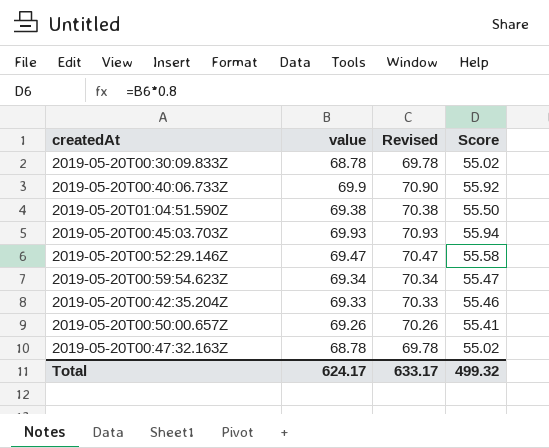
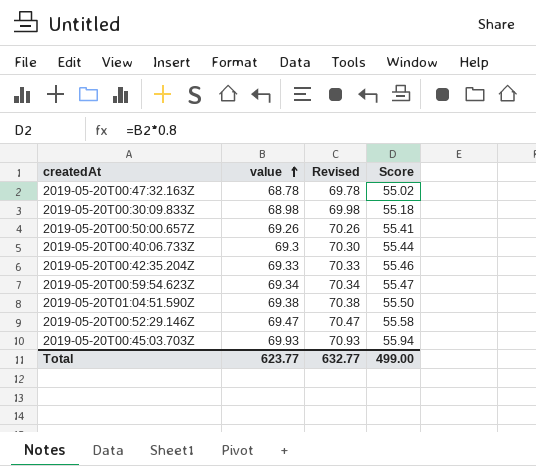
row order: none -> value ascending
2019-05-20T00:30:09.833Z | value: 68.78 -> 68.98
2019-05-20T00:30:09.833Z | Revised: 69.78 -> 69.98
2019-05-20T00:30:09.833Z | Score: 55.02 -> 55.18
2019-05-20T00:40:06.733Z | value: 69.9 -> 69.3
2019-05-20T00:40:06.733Z | Revised: 70.90 -> 70.30
2019-05-20T00:40:06.733Z | Score: 55.92 -> 55.44
Total | value: 624.17 -> 623.77
Total | Revised: 633.17 -> 632.77
Total | Score: 499.32 -> 499.00

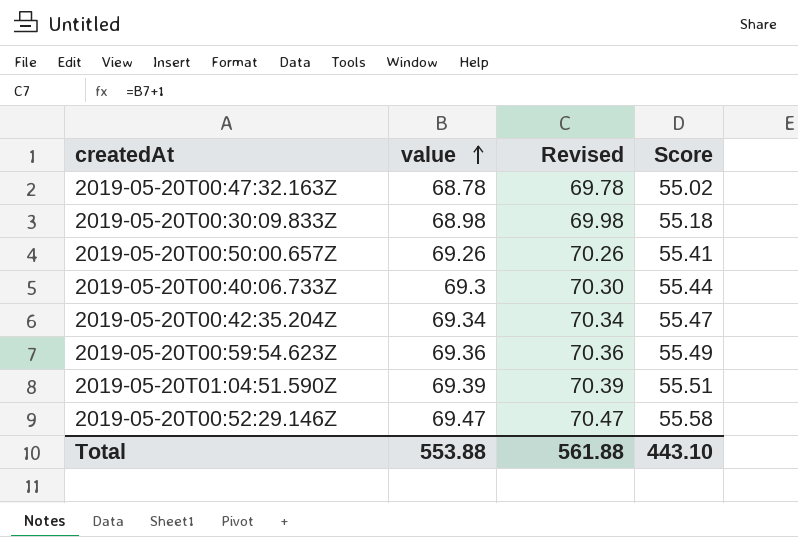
row 2019-05-20T00:45:03.703Z: 69.93 | 70.93 | 55.94 -> none
2019-05-20T00:42:35.204Z | value: 69.33 -> 69.34
2019-05-20T00:42:35.204Z | Revised: 70.33 -> 70.34
2019-05-20T00:42:35.204Z | Score: 55.46 -> 55.47
2019-05-20T00:59:54.623Z | value: 69.34 -> 69.36
2019-05-20T00:59:54.623Z | Revised: 70.34 -> 70.36
2019-05-20T00:59:54.623Z | Score: 55.47 -> 55.49
2019-05-20T01:04:51.590Z | value: 69.38 -> 69.39
2019-05-20T01:04:51.590Z | Revised: 70.38 -> 70.39
2019-05-20T01:04:51.590Z | Score: 55.50 -> 55.51
Total | value: 623.77 -> 553.88
Total | Revised: 632.77 -> 561.88
Total | Score: 499.00 -> 443.10

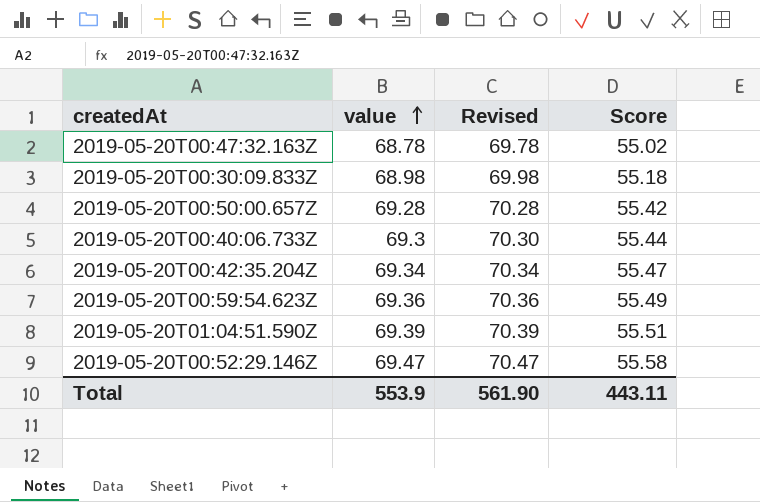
2019-05-20T00:50:00.657Z | value: 69.26 -> 69.28
2019-05-20T00:50:00.657Z | Revised: 70.26 -> 70.28
2019-05-20T00:50:00.657Z | Score: 55.41 -> 55.42
Total | value: 553.88 -> 553.9
Total | Revised: 561.88 -> 561.90
Total | Score: 443.10 -> 443.11

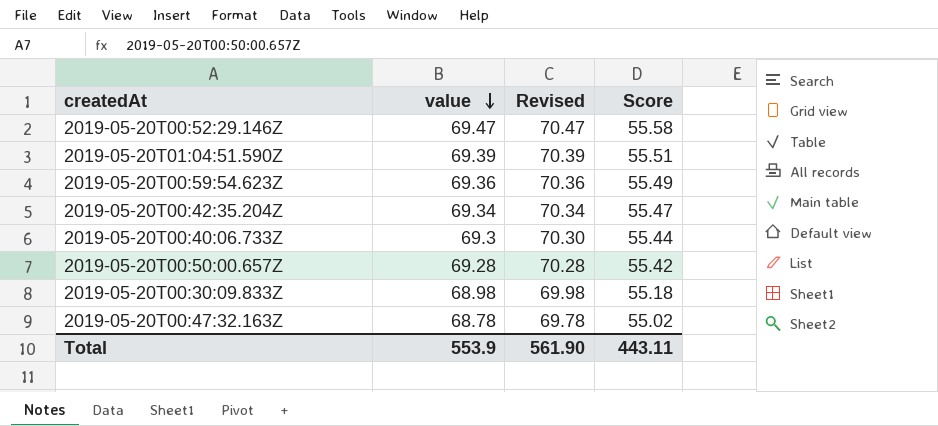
row order: value ascending -> value descending

